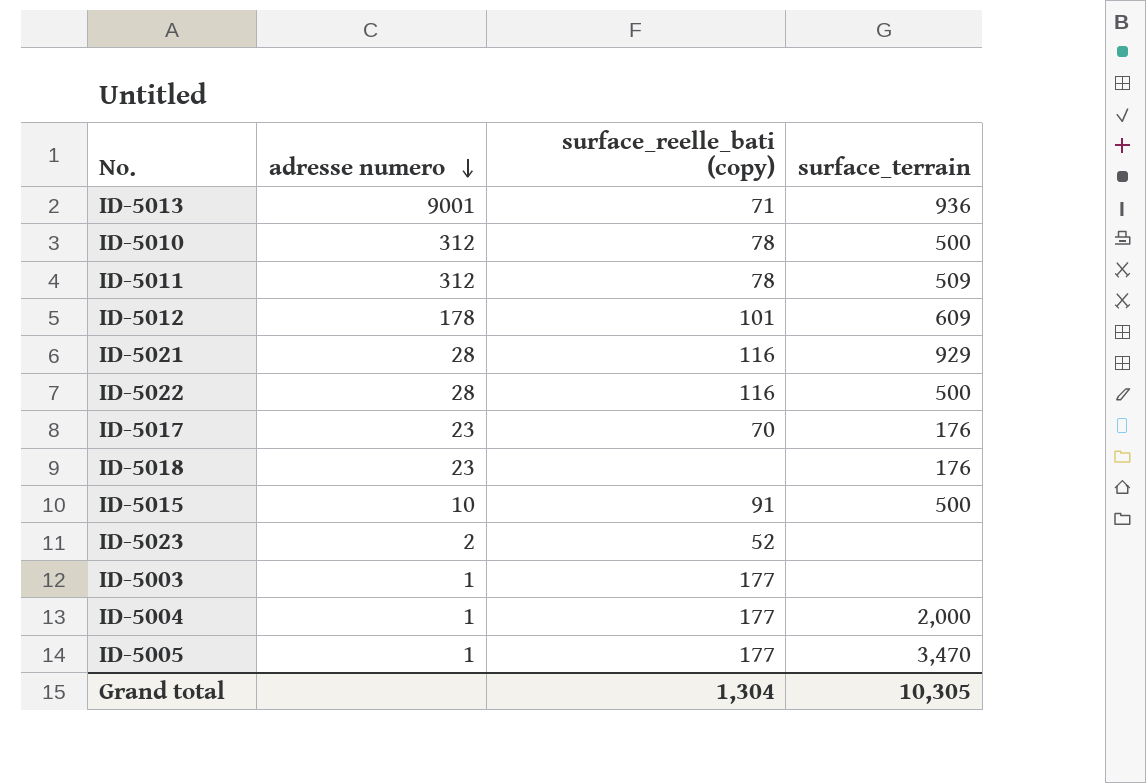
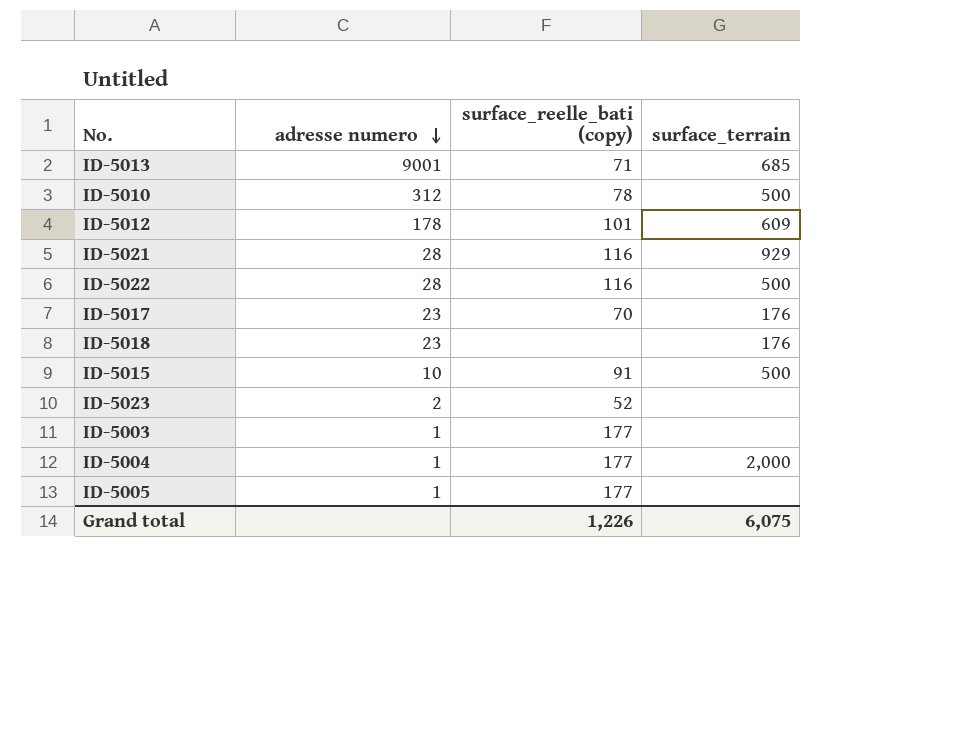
row ID-5011: 312 | 78 | 509 -> none
ID-5013 | surface_terrain: 936 -> 685
ID-5005 | surface_terrain: 3,470 -> none
Grand total | surface_reelle_bati (copy): 1,304 -> 1,226
Grand total | surface_terrain: 10,305 -> 6,075

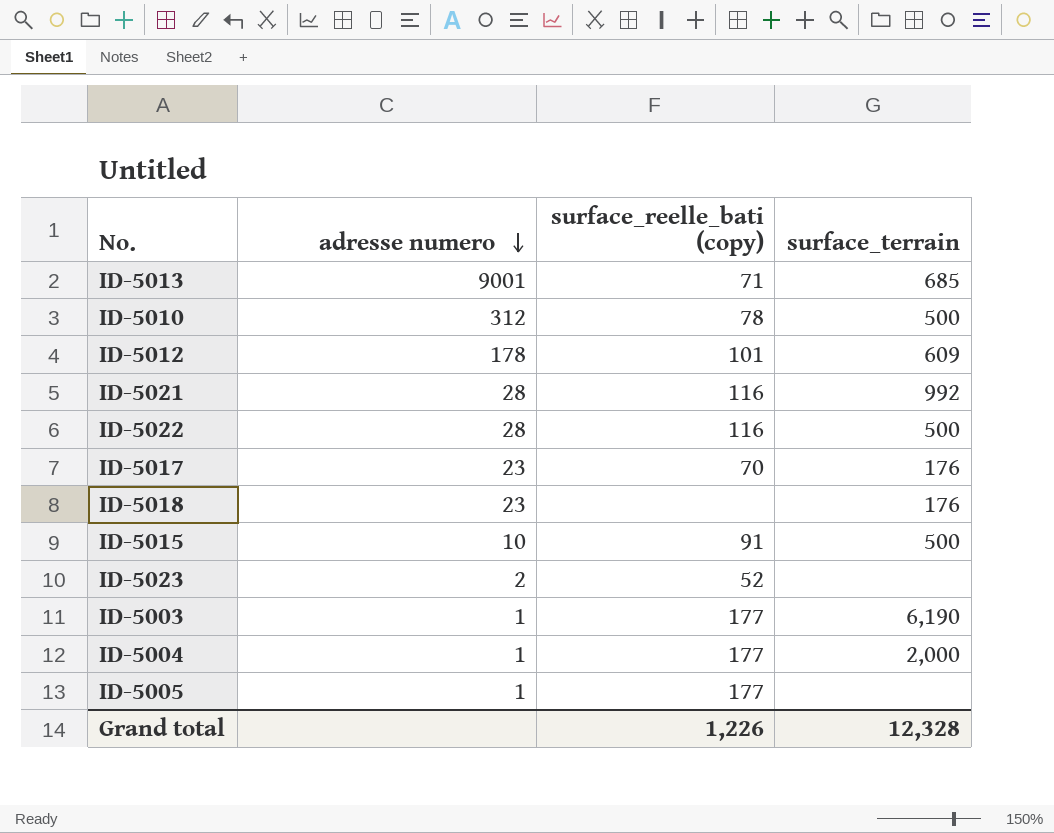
ID-5021 | surface_terrain: 929 -> 992
ID-5003 | surface_terrain: none -> 6,190
Grand total | surface_terrain: 6,075 -> 12,328

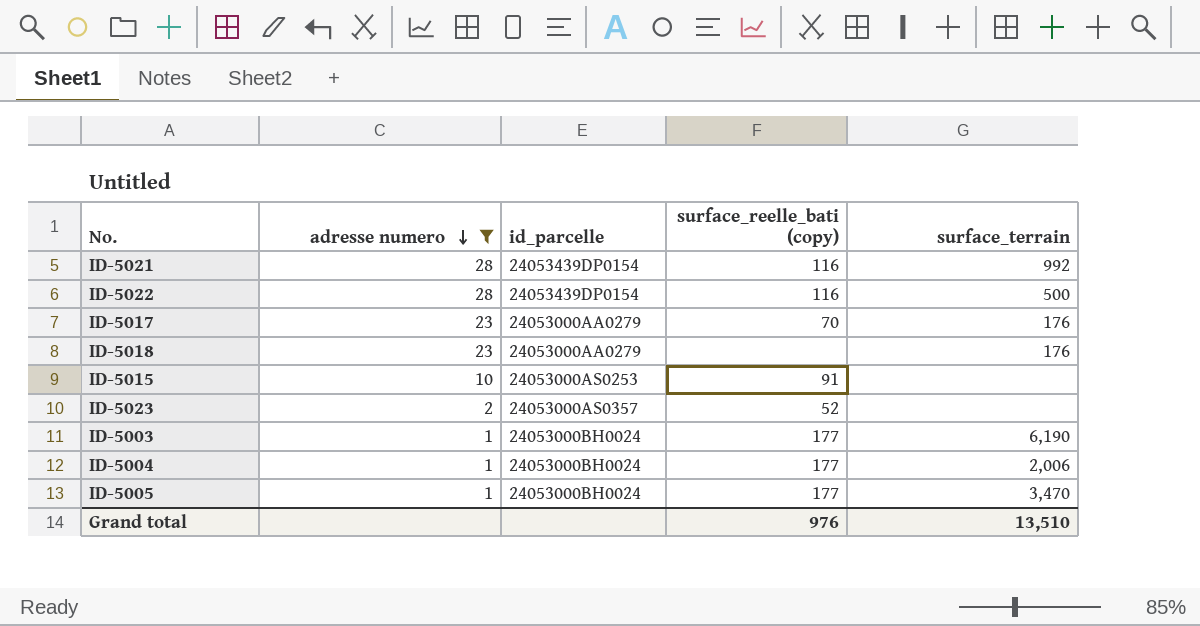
filter: none -> adresse numero <= 28
column id_parcelle | position: none -> 3
ID-5015 | surface_terrain: 500 -> none
ID-5004 | surface_terrain: 2,000 -> 2,006
ID-5005 | surface_terrain: none -> 3,470
Grand total | surface_reelle_bati (copy): 1,226 -> 976
Grand total | surface_terrain: 12,328 -> 13,510

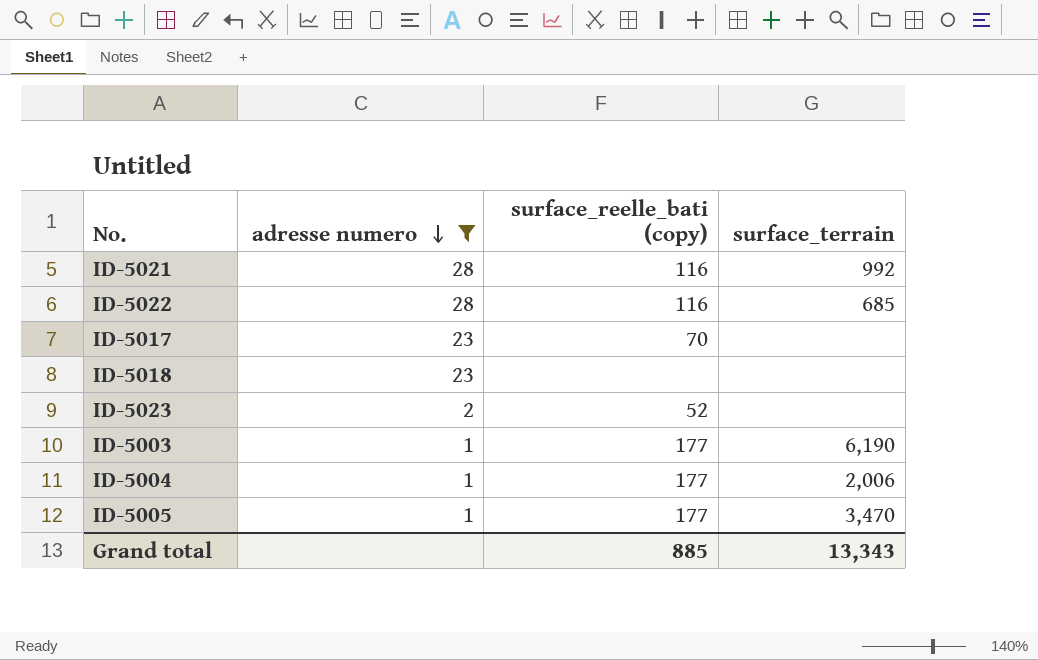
column id_parcelle | position: 3 -> none
row ID-5015: 10 | 24053000AS0253 | 91 | none -> none
ID-5022 | surface_terrain: 500 -> 685
ID-5017 | surface_terrain: 176 -> none
ID-5018 | surface_terrain: 176 -> none
Grand total | surface_reelle_bati (copy): 976 -> 885
Grand total | surface_terrain: 13,510 -> 13,343

